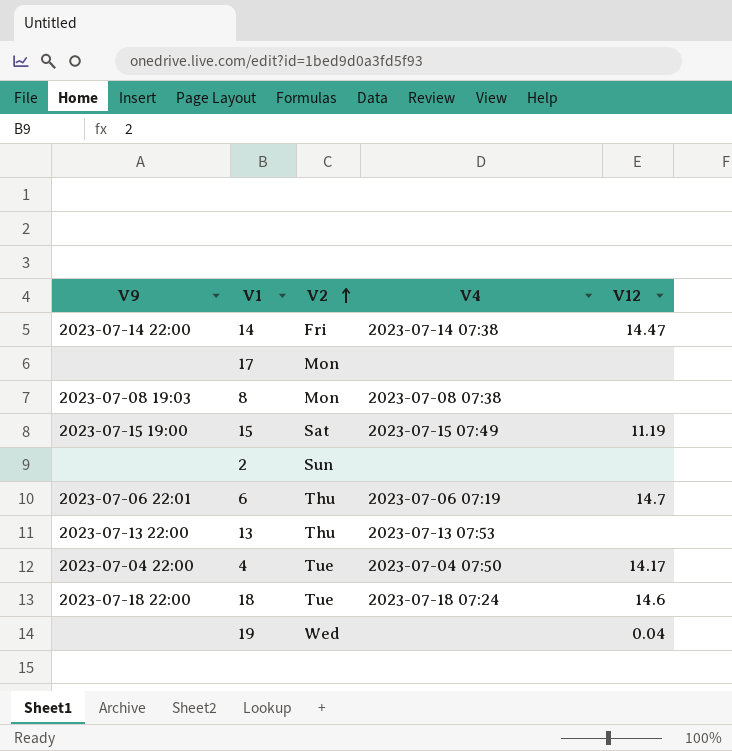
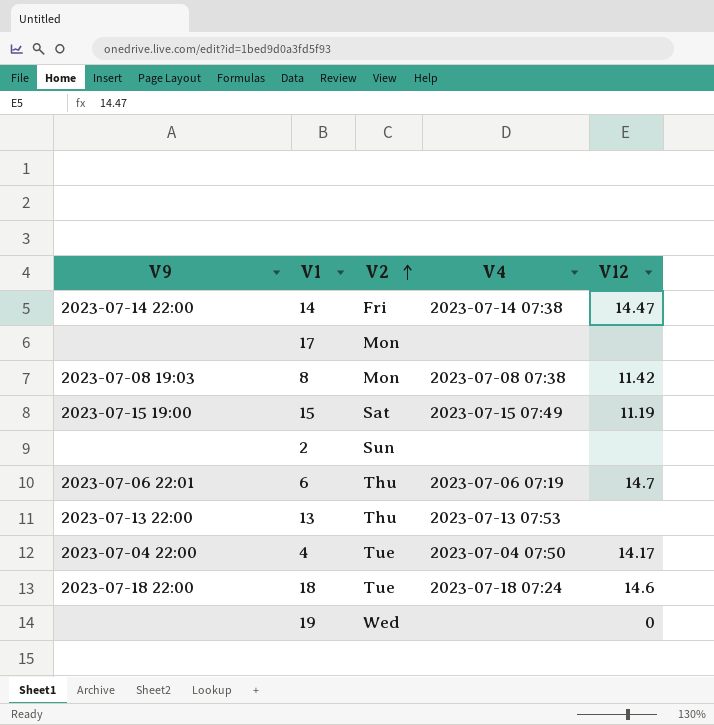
8 | V12: none -> 11.42
19 | V12: 0.04 -> 0

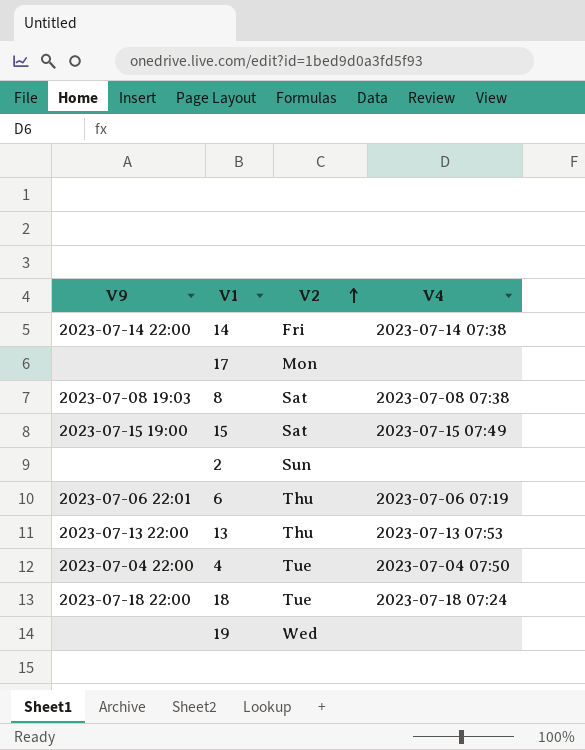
column V12 | position: 5 -> none
8 | V2: Mon -> Sat

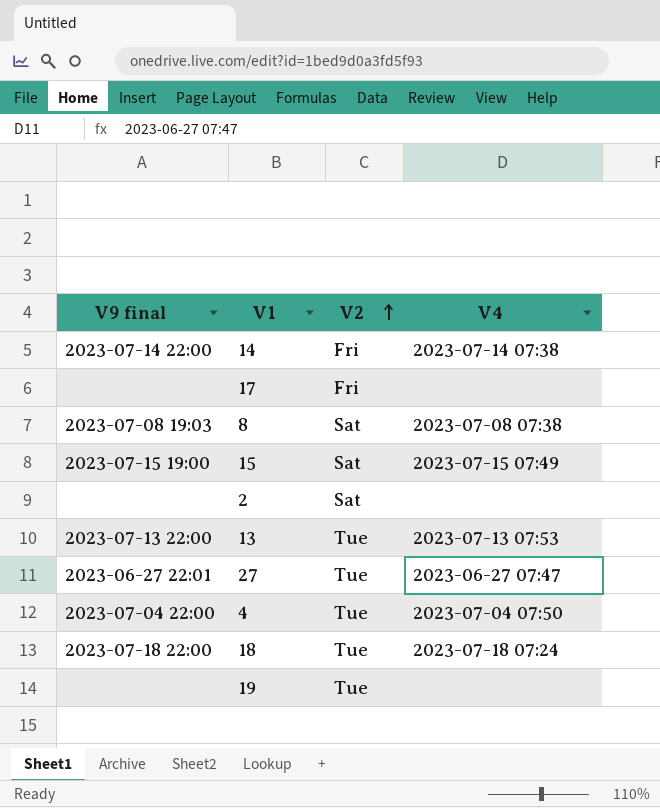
column name: V9 -> V9 final
row 6: 2023-07-06 22:01 | Thu | 2023-07-06 07:19 -> none
17 | V2: Mon -> Fri
2 | V2: Sun -> Sat
13 | V2: Thu -> Tue
row 27: none -> 2023-06-27 22:01 | Tue | 2023-06-27 07:47
19 | V2: Wed -> Tue

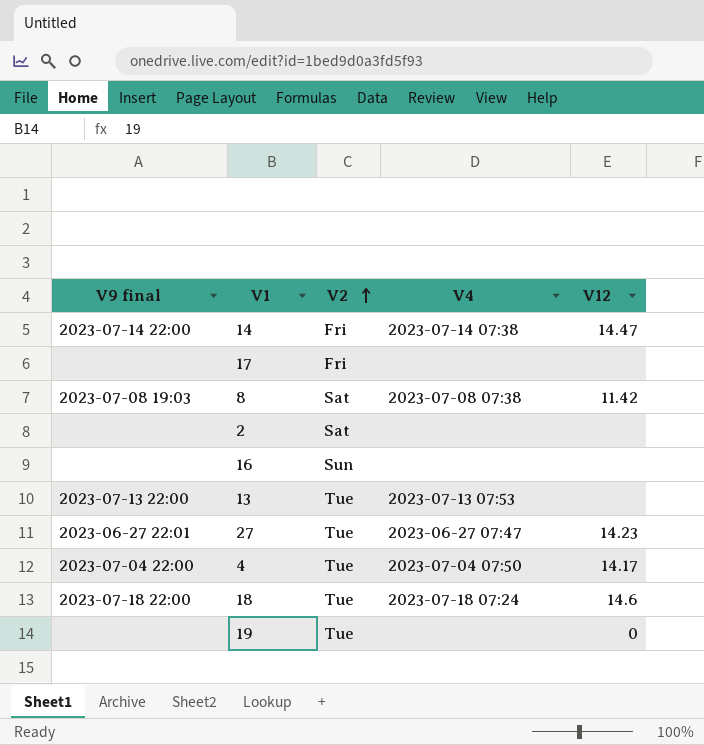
column V12 | position: none -> 5
row 15: 2023-07-15 19:00 | Sat | 2023-07-15 07:49 -> none
row 16: none -> none | Sun | none | none

